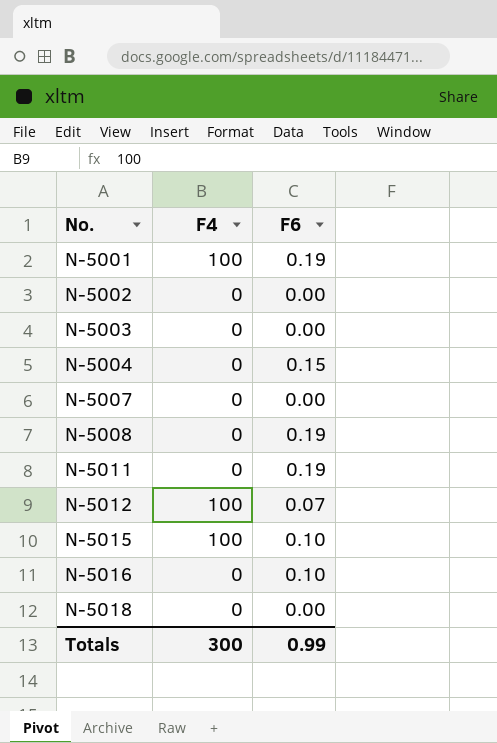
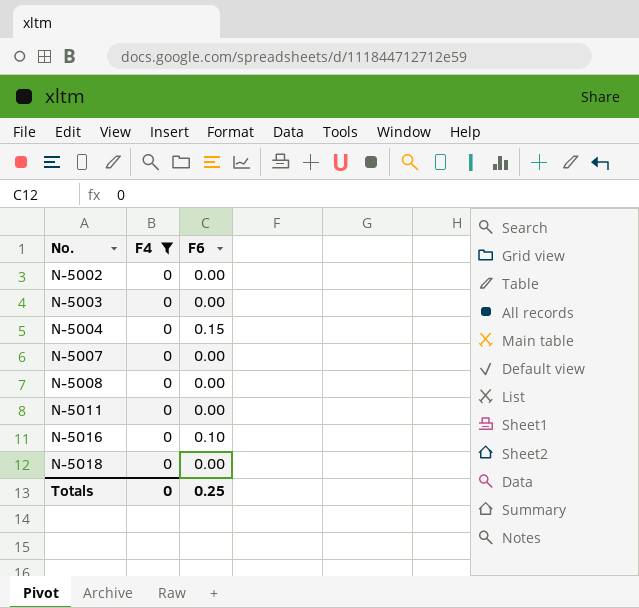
filter: none -> F4 = 0
N-5008 | F6: 0.19 -> 0.00
N-5011 | F6: 0.19 -> 0.00
Totals | F4: 300 -> 0
Totals | F6: 0.99 -> 0.25

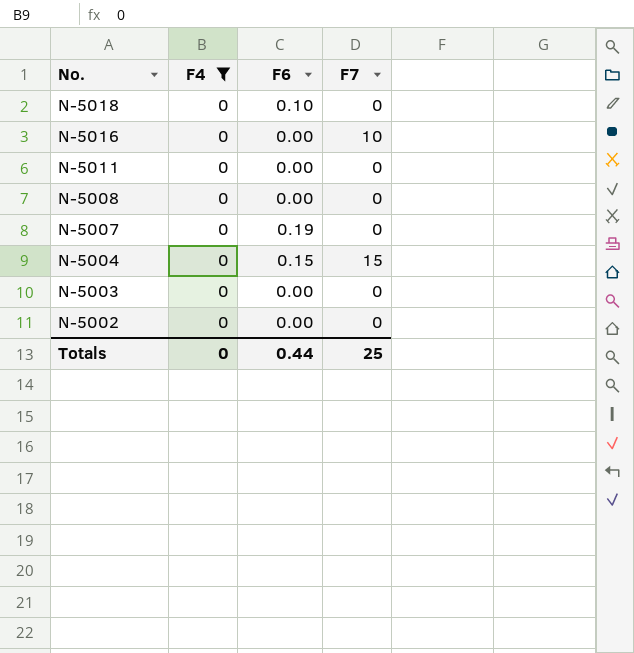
row order: No. ascending -> No. descending
column F7 | position: none -> 4
N-5018 | F6: 0.00 -> 0.10
N-5016 | F6: 0.10 -> 0.00
N-5007 | F6: 0.00 -> 0.19
Totals | F6: 0.25 -> 0.44

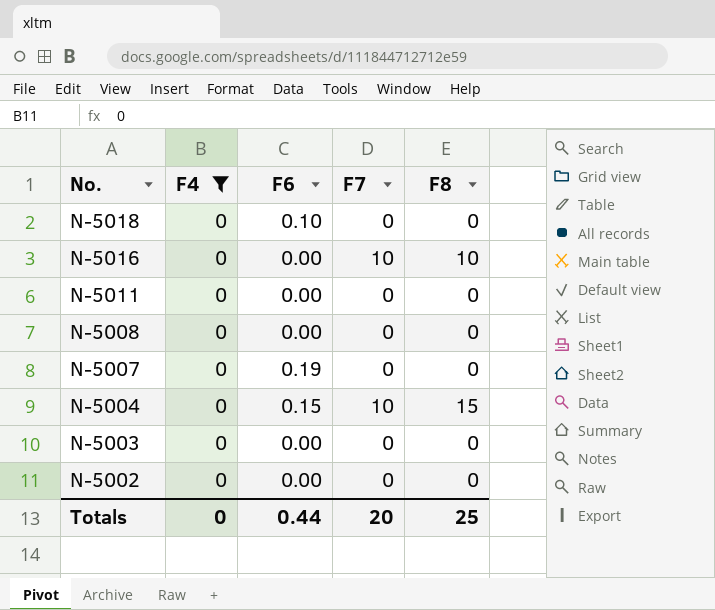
column F8 | position: none -> 5
N-5004 | F7: 15 -> 10
Totals | F7: 25 -> 20

